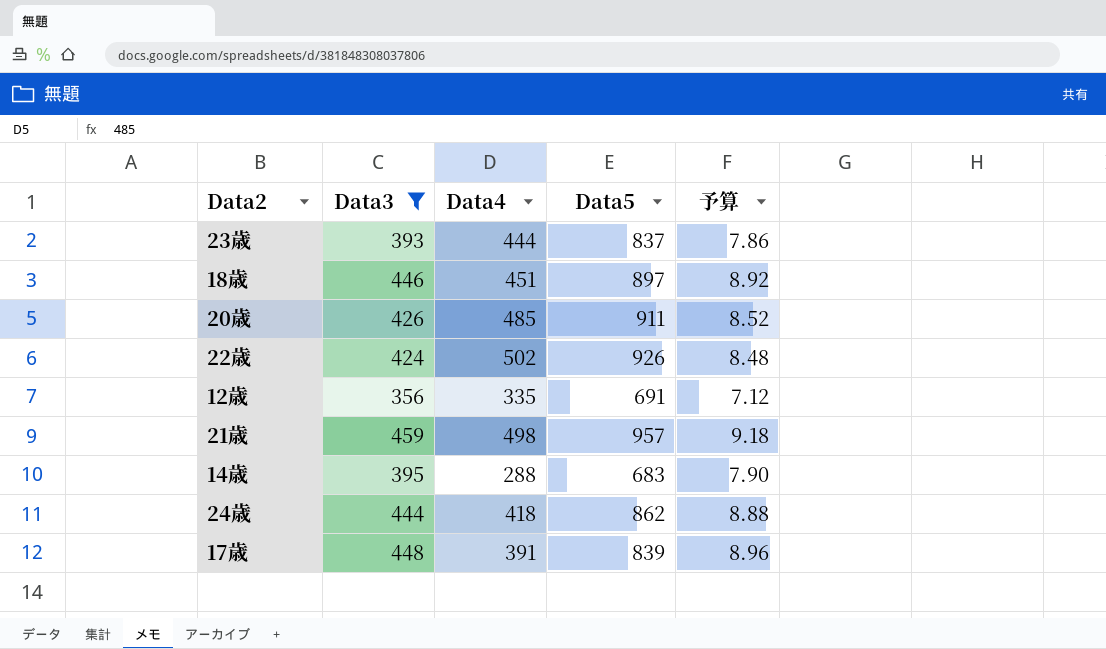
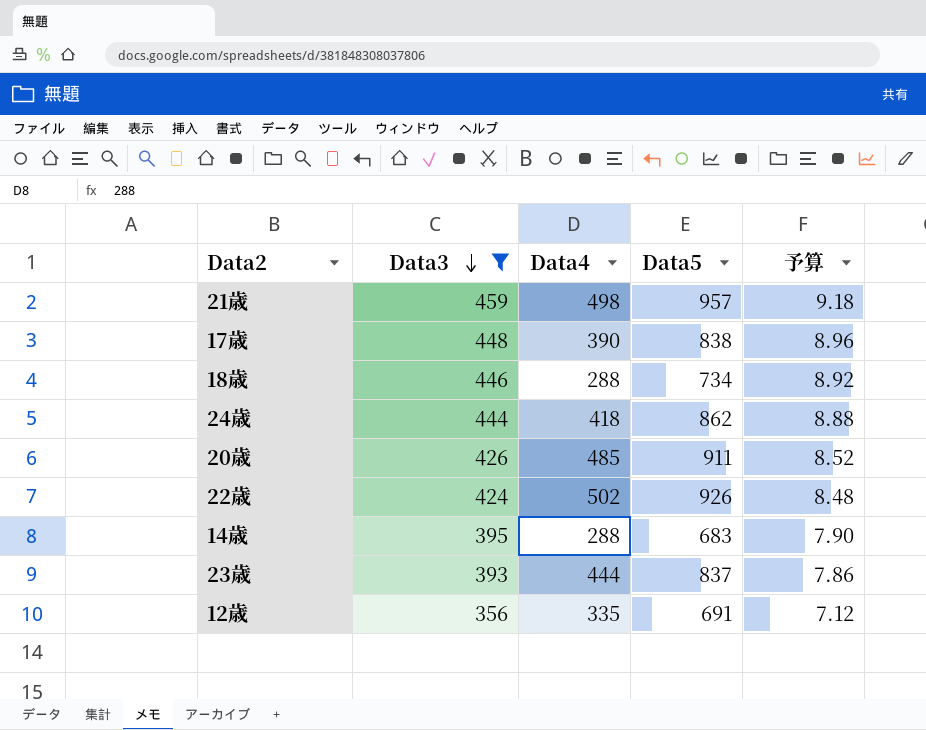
row order: none -> Data3 descending
17歳 | Data4: 391 -> 390
17歳 | Data5: 839 -> 838
18歳 | Data4: 451 -> 288
18歳 | Data5: 897 -> 734

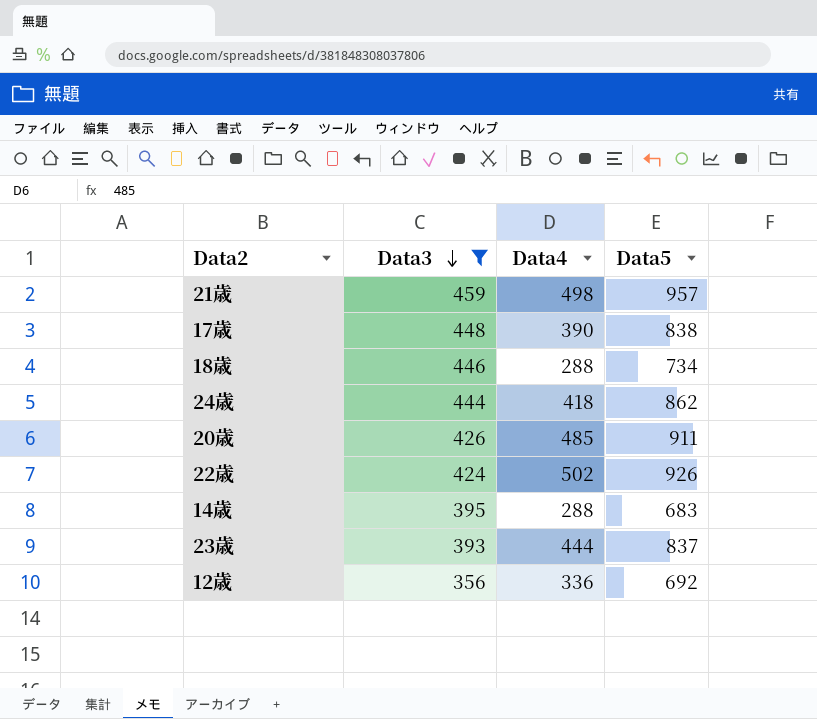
column 予算 | formula: [Data3] * 0.02 -> none
12歳 | Data4: 335 -> 336
12歳 | Data5: 691 -> 692

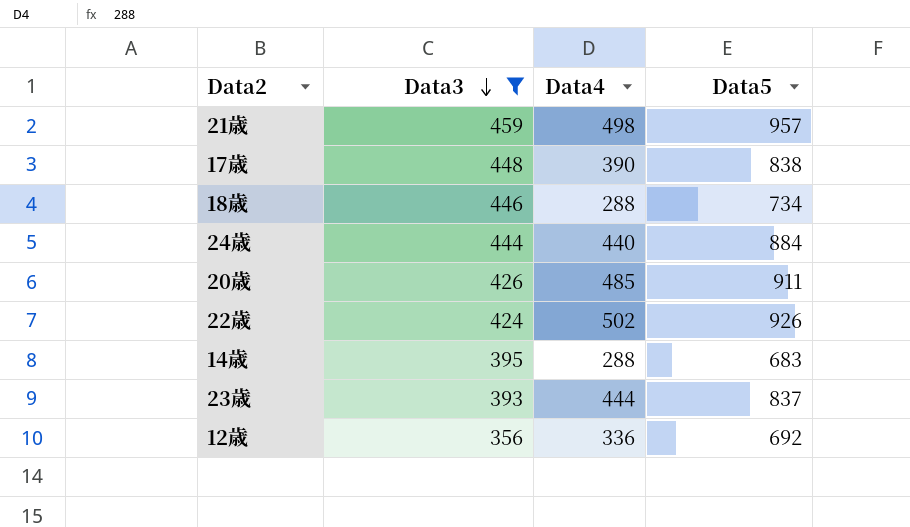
24歳 | Data4: 418 -> 440
24歳 | Data5: 862 -> 884

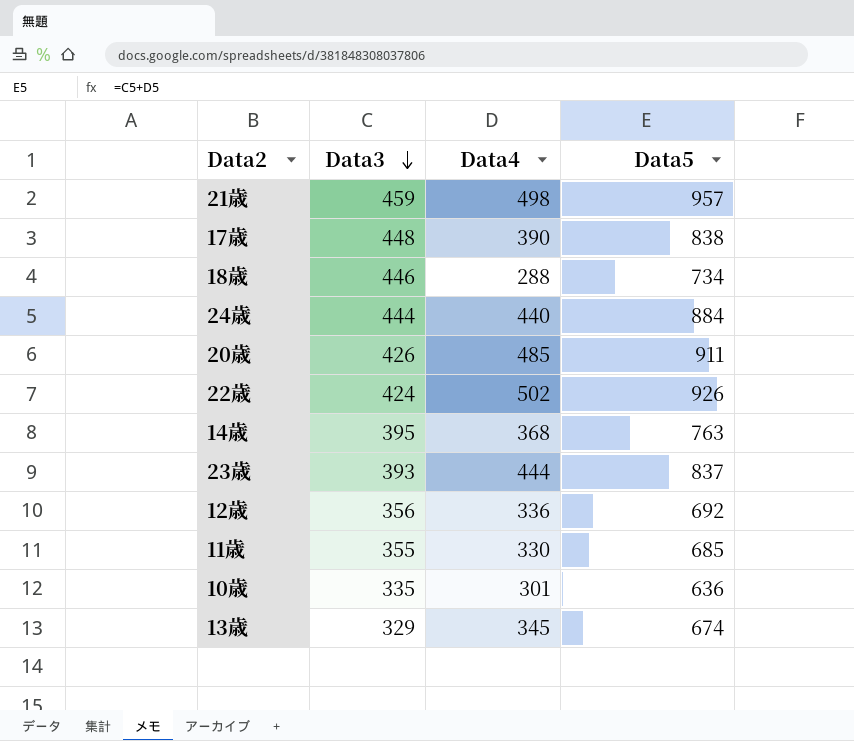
filter: Data3 >= 356 -> none
14歳 | Data4: 288 -> 368
14歳 | Data5: 683 -> 763

